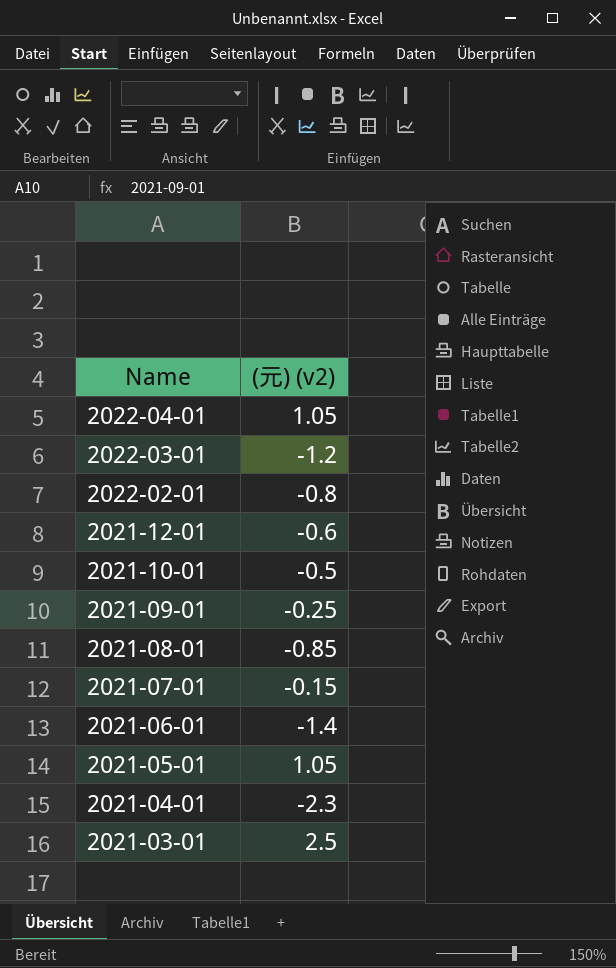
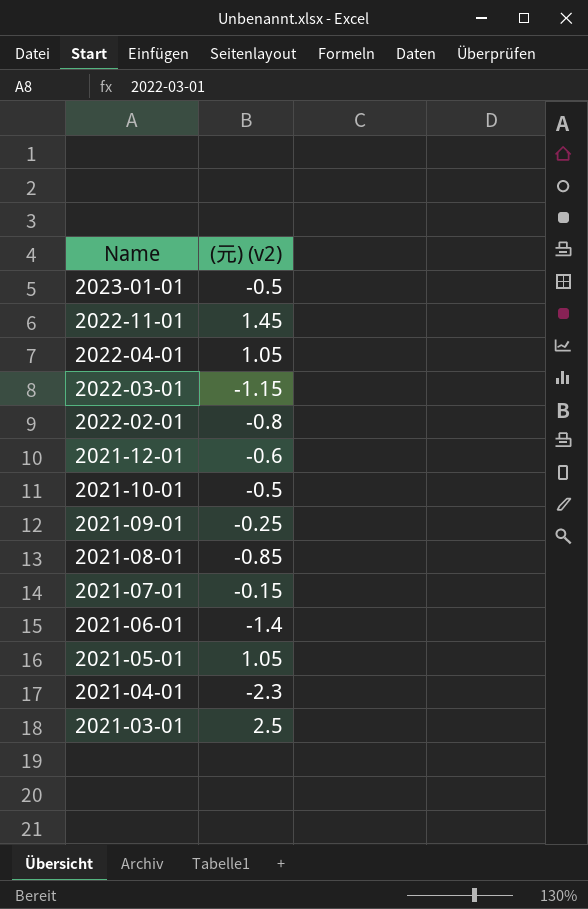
row 2023-01-01: none -> -0.5
row 2022-11-01: none -> 1.45
2022-03-01 | (元) (v2): -1.2 -> -1.15

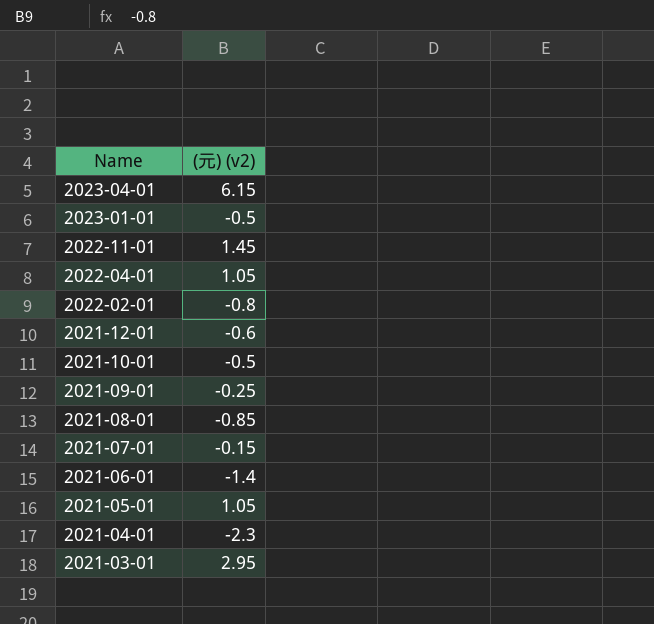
row 2022-03-01: -1.15 -> none
row 2023-04-01: none -> 6.15
2021-03-01 | (元) (v2): 2.5 -> 2.95

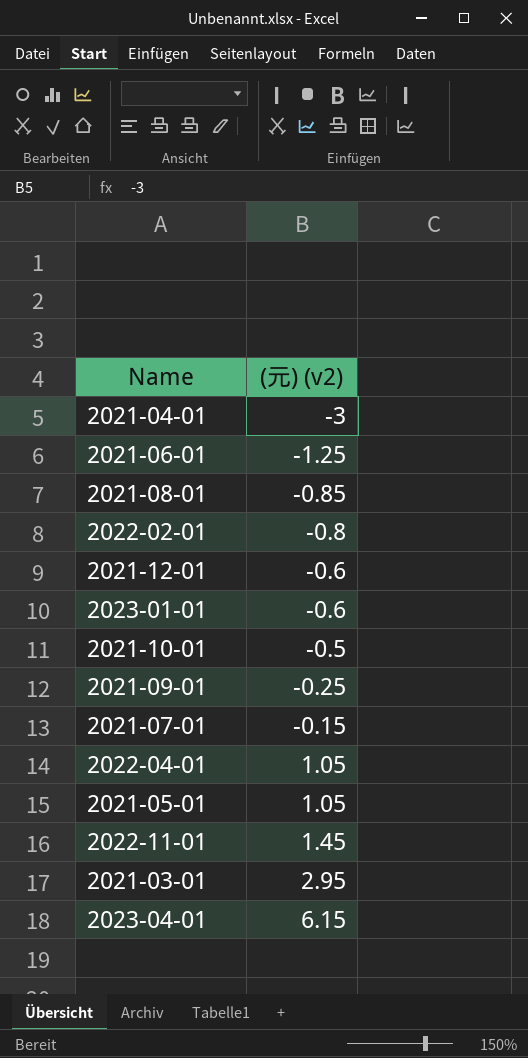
row order: Name descending -> (元) (v2) ascending
2021-04-01 | (元) (v2): -2.3 -> -3
2021-06-01 | (元) (v2): -1.4 -> -1.25
2023-01-01 | (元) (v2): -0.5 -> -0.6

